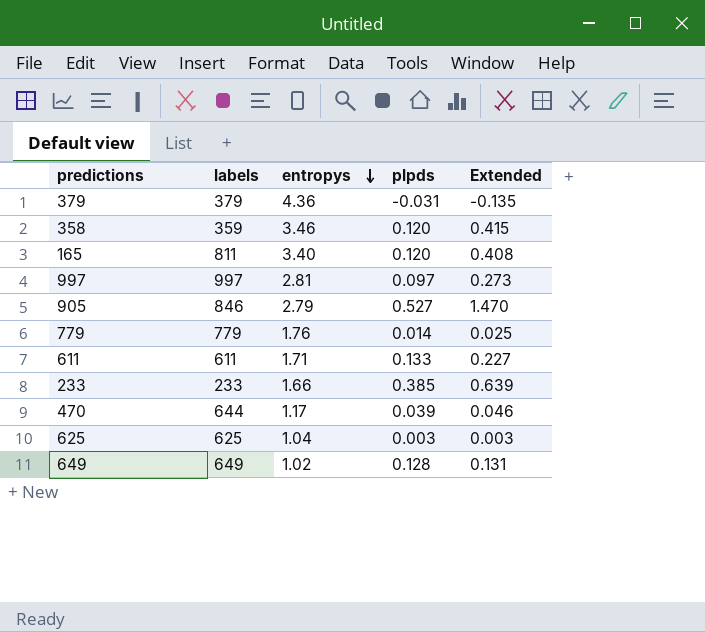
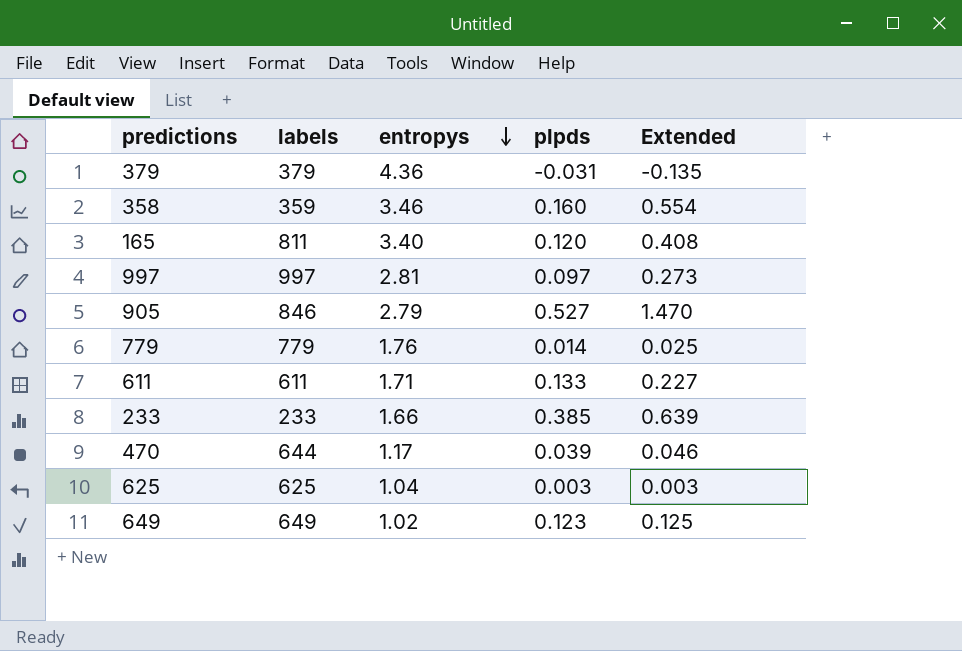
358 | plpds: 0.120 -> 0.160
358 | Extended: 0.415 -> 0.554
649 | plpds: 0.128 -> 0.123
649 | Extended: 0.131 -> 0.125

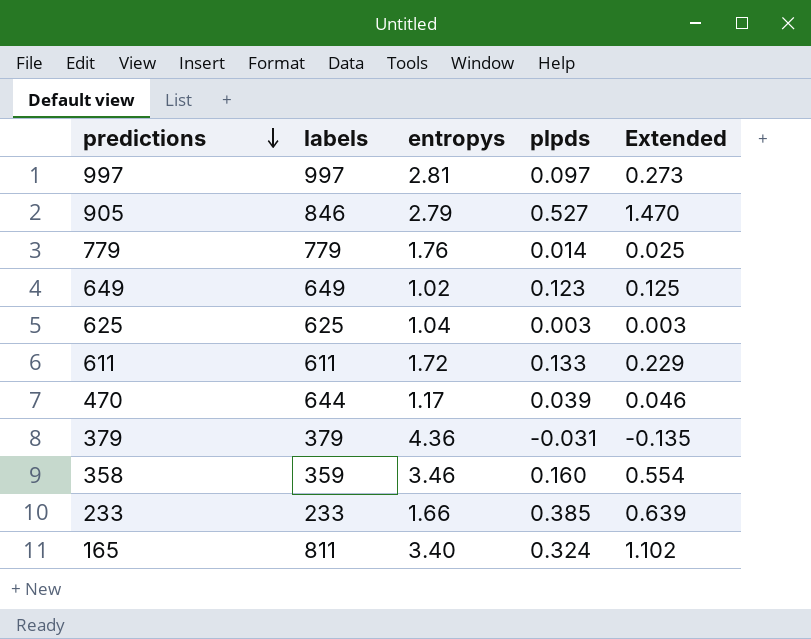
row order: entropys descending -> predictions descending
611 | entropys: 1.71 -> 1.72
611 | Extended: 0.227 -> 0.229
165 | plpds: 0.120 -> 0.324
165 | Extended: 0.408 -> 1.102

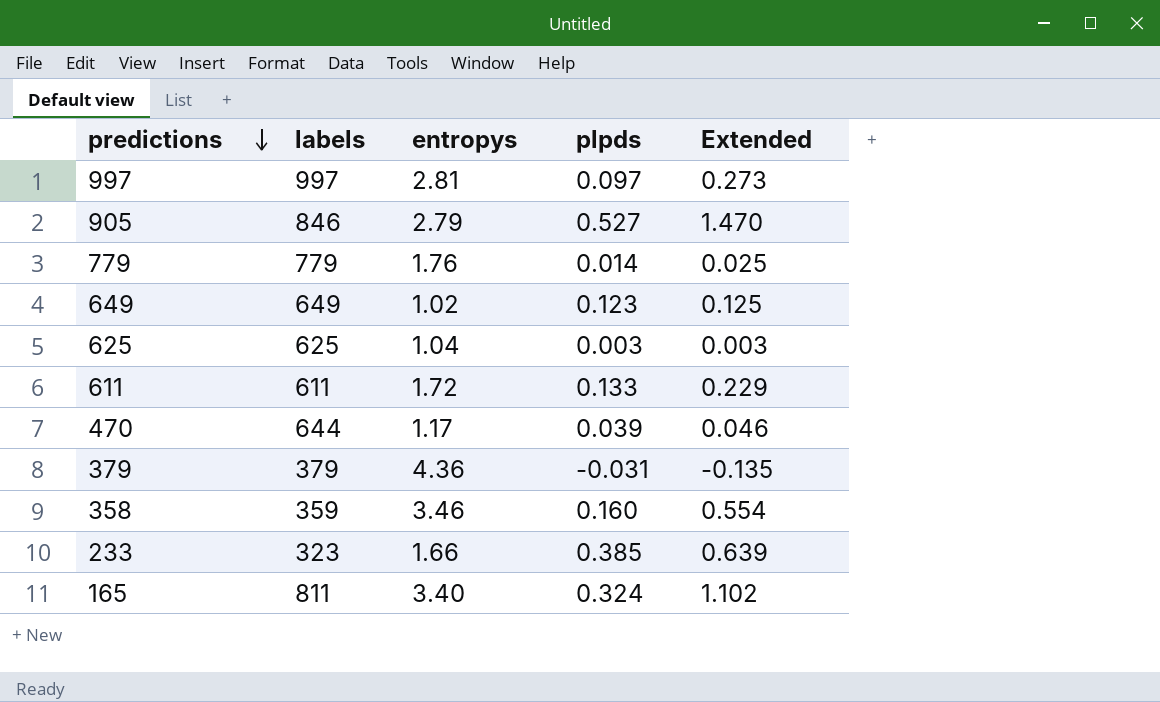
233 | labels: 233 -> 323

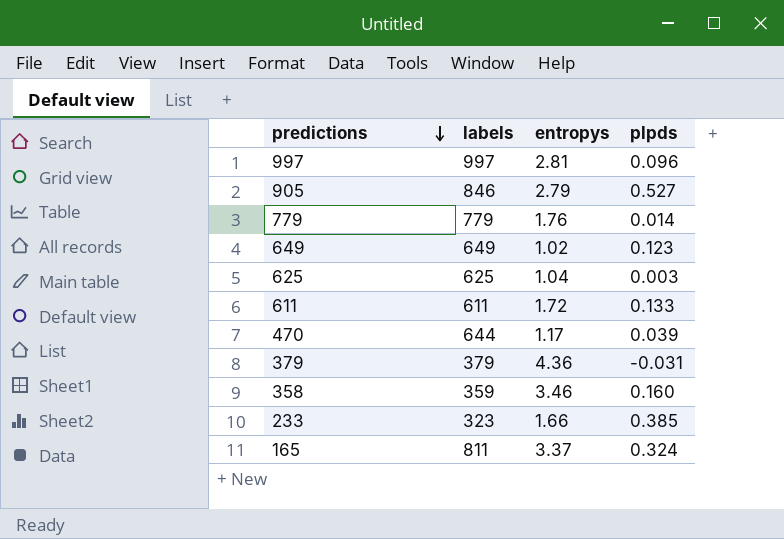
column Extended | formula: [entropys] * [plpds] -> none
997 | plpds: 0.097 -> 0.096
165 | entropys: 3.40 -> 3.37

